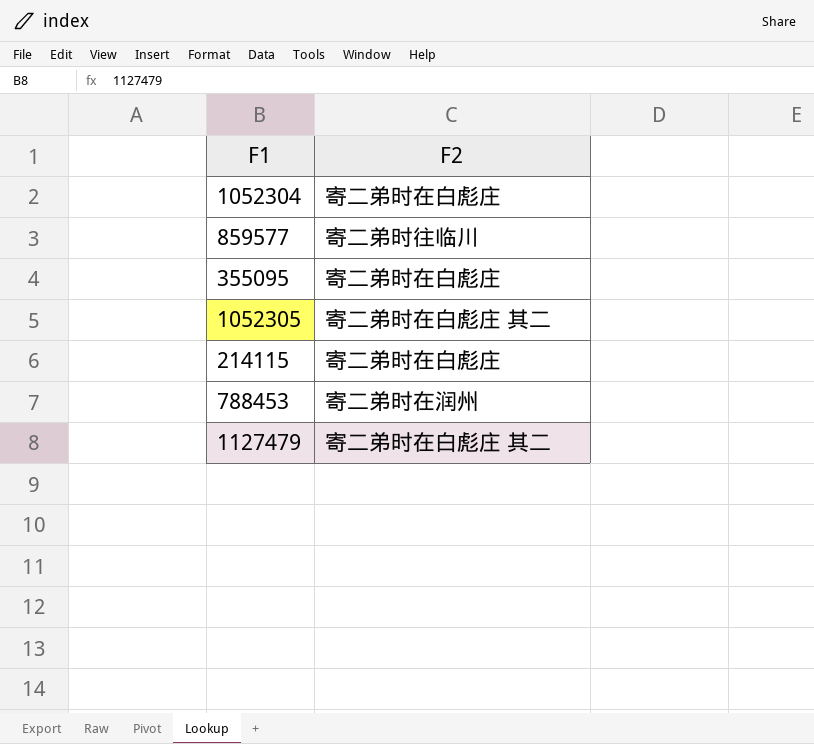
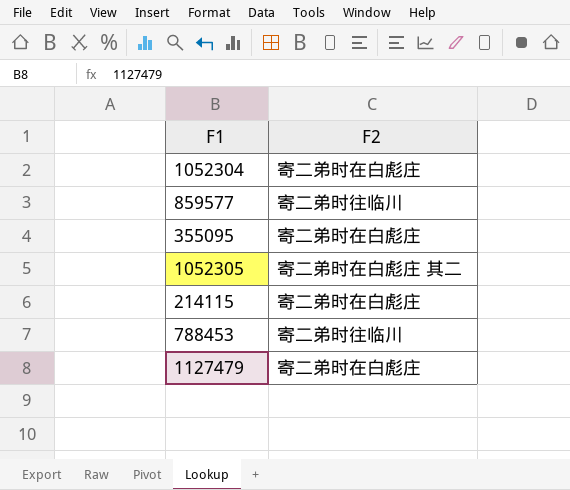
788453 | F2: 寄二弟时在润州 -> 寄二弟时往临川
1127479 | F2: 寄二弟时在白彪庄 其二 -> 寄二弟时在白彪庄

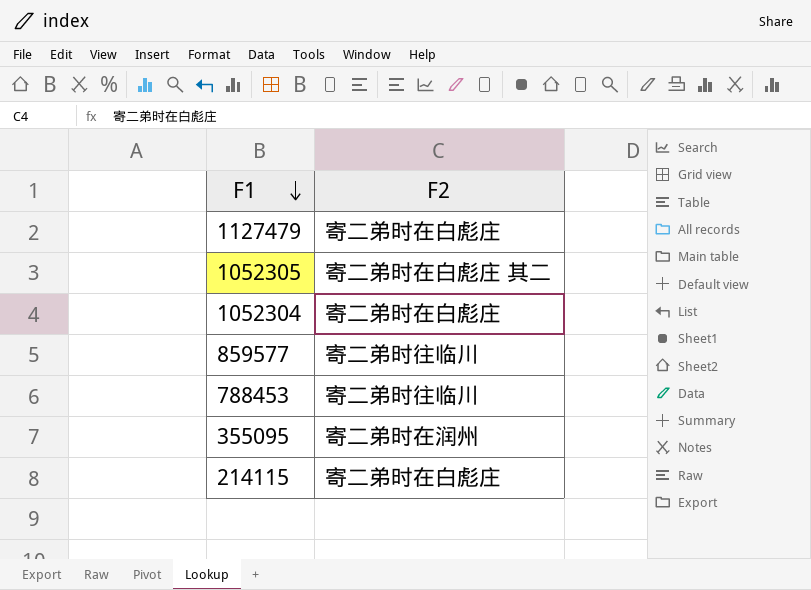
row order: none -> F1 descending
355095 | F2: 寄二弟时在白彪庄 -> 寄二弟时在润州

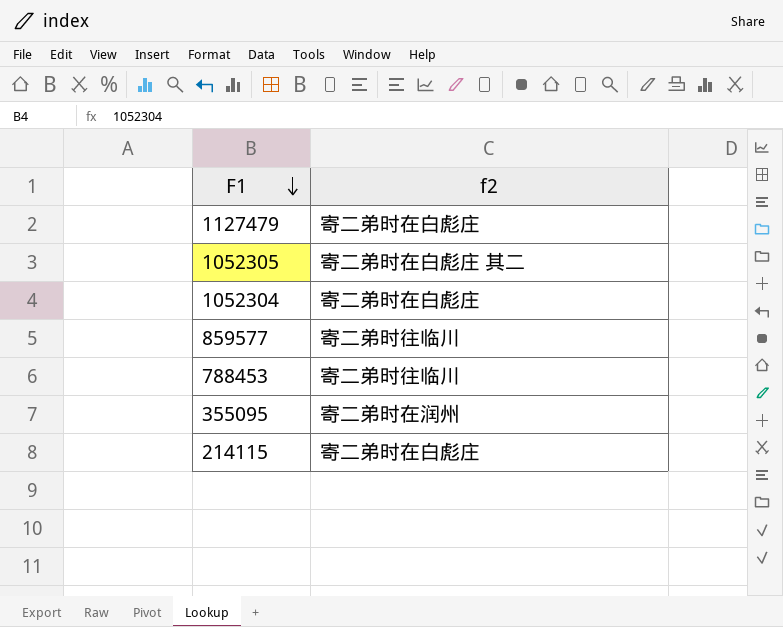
column name: F2 -> f2

